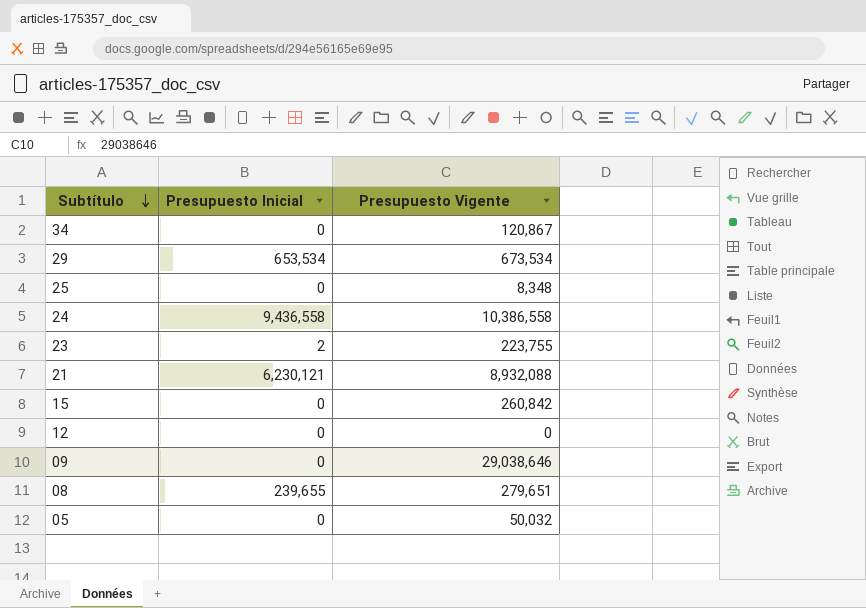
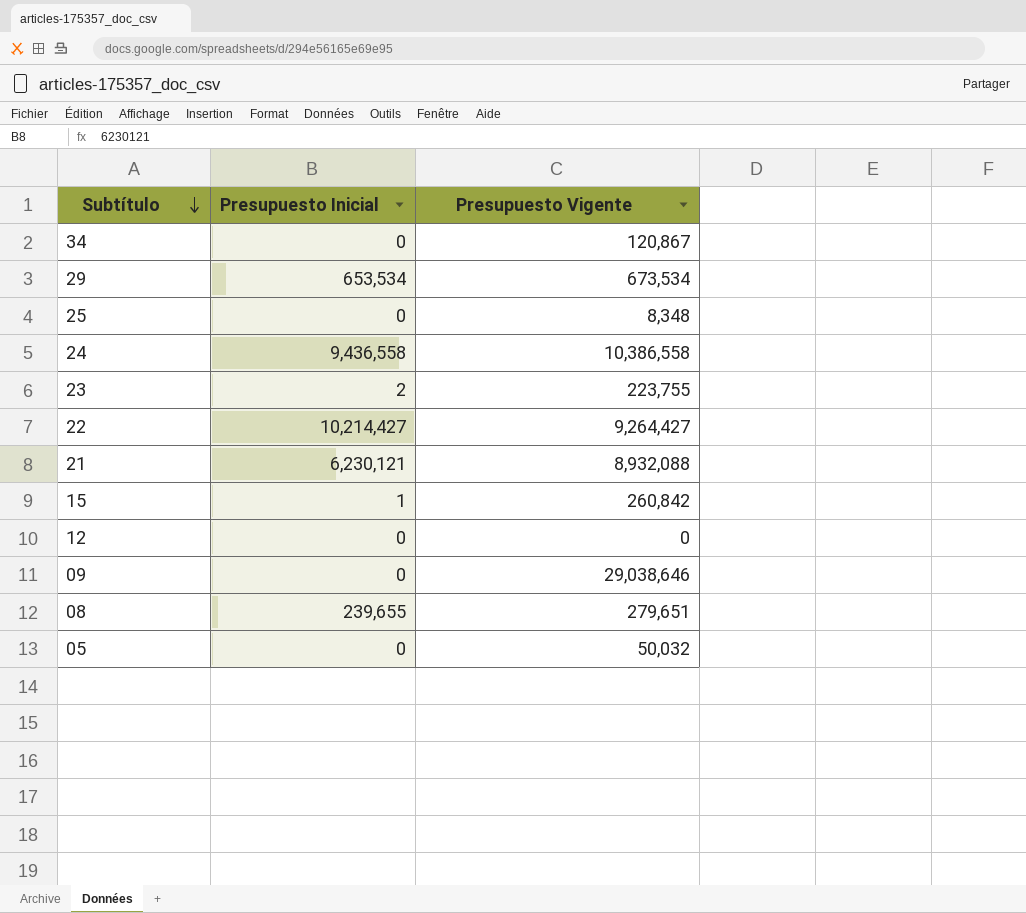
row 22: none -> 10,214,427 | 9,264,427
15 | Presupuesto Inicial: 0 -> 1

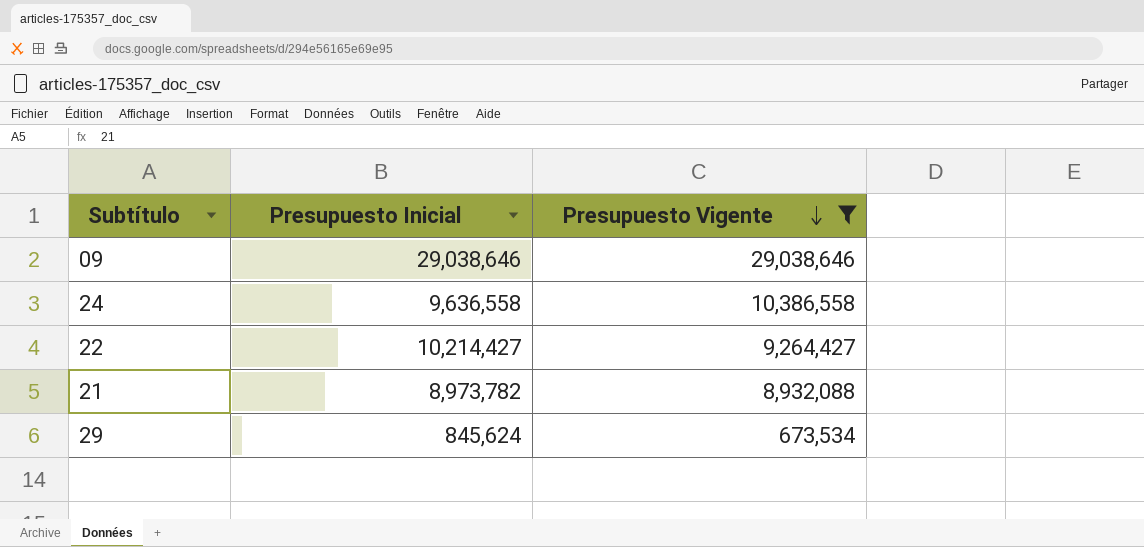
filter: none -> Presupuesto Vigente >= 673,534
row order: Subtítulo descending -> Presupuesto Vigente descending
09 | Presupuesto Inicial: 0 -> 29,038,646
24 | Presupuesto Inicial: 9,436,558 -> 9,636,558
21 | Presupuesto Inicial: 6,230,121 -> 8,973,782
29 | Presupuesto Inicial: 653,534 -> 845,624

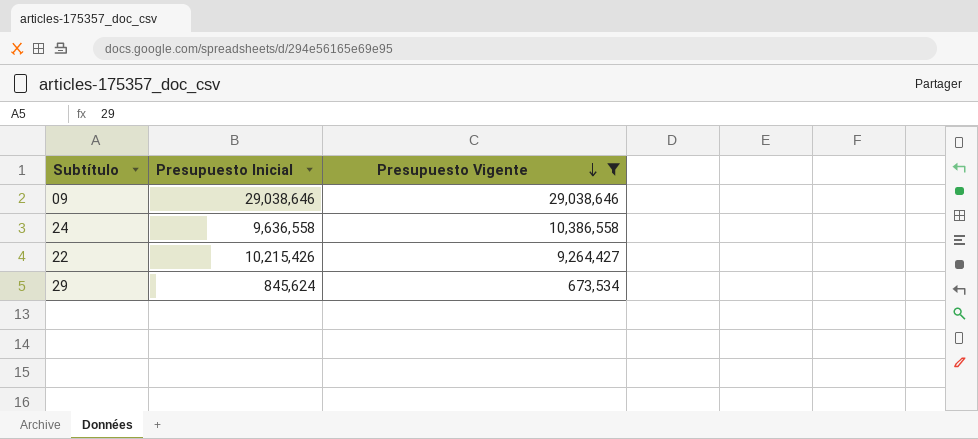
row 21: 8,973,782 | 8,932,088 -> none
22 | Presupuesto Inicial: 10,214,427 -> 10,215,426

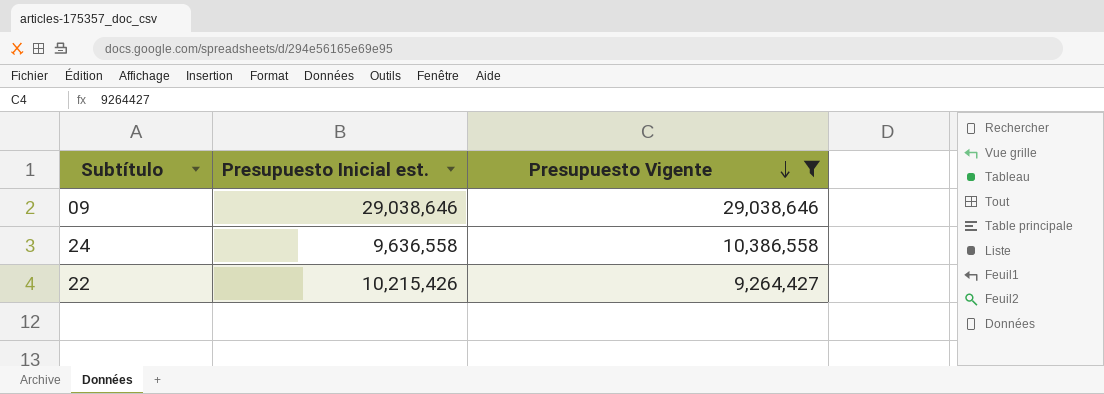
column name: Presupuesto Inicial -> Presupuesto Inicial est.
row 29: 845,624 | 673,534 -> none

